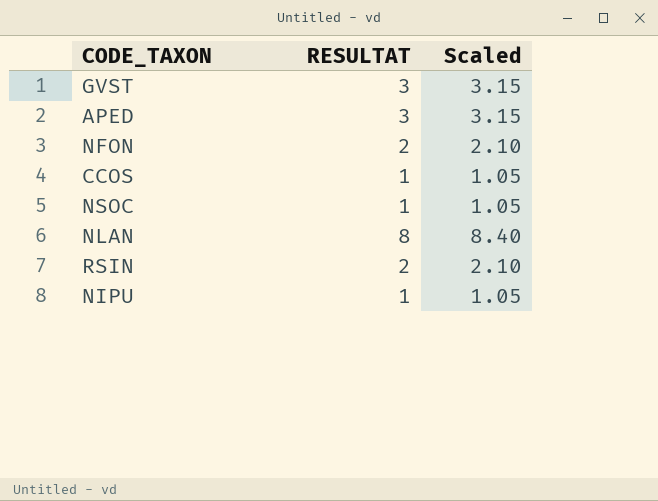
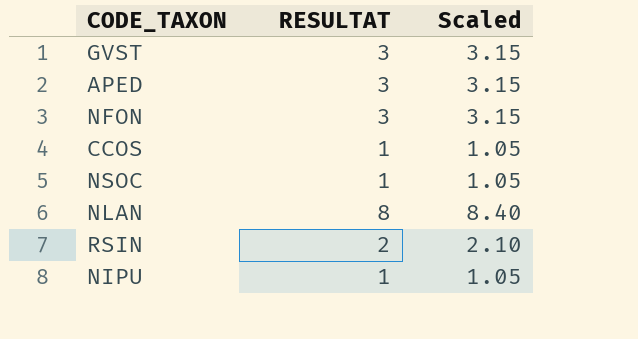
NFON | RESULTAT: 2 -> 3
NFON | Scaled: 2.10 -> 3.15

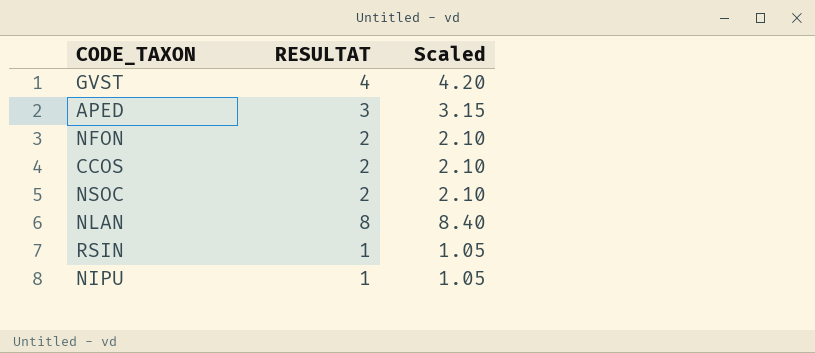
GVST | RESULTAT: 3 -> 4
GVST | Scaled: 3.15 -> 4.20
NFON | RESULTAT: 3 -> 2
NFON | Scaled: 3.15 -> 2.10
CCOS | RESULTAT: 1 -> 2
CCOS | Scaled: 1.05 -> 2.10
NSOC | RESULTAT: 1 -> 2
NSOC | Scaled: 1.05 -> 2.10
RSIN | RESULTAT: 2 -> 1
RSIN | Scaled: 2.10 -> 1.05

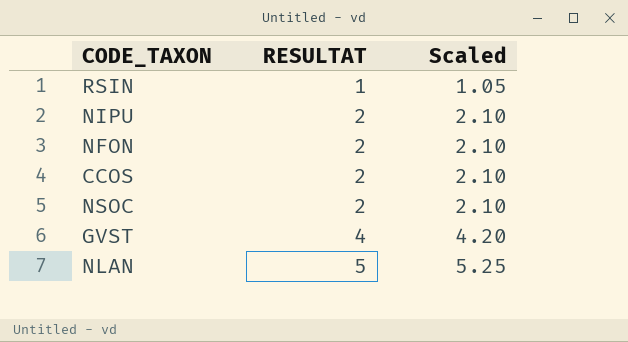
row order: none -> RESULTAT ascending
row APED: 3 | 3.15 -> none
NIPU | RESULTAT: 1 -> 2
NIPU | Scaled: 1.05 -> 2.10
NLAN | RESULTAT: 8 -> 5
NLAN | Scaled: 8.40 -> 5.25

